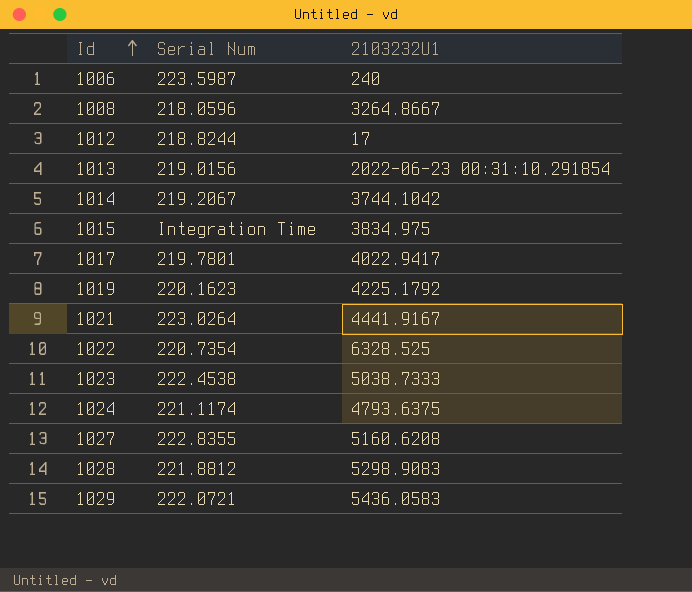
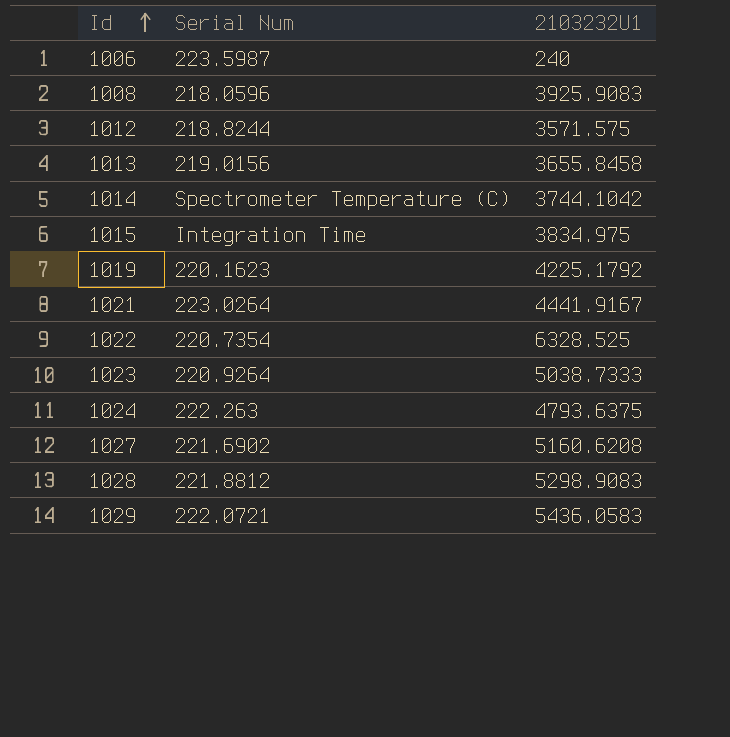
row 1017: 219.7801 | 4022.9417 -> none
1008 | 2103232U1: 3264.8667 -> 3925.9083
1012 | 2103232U1: 17 -> 3571.575
1013 | 2103232U1: 2022-06-23 00:31:10.291854 -> 3655.8458
1014 | Serial Num: 219.2067 -> Spectrometer Temperature (C)
1023 | Serial Num: 222.4538 -> 220.9264
1024 | Serial Num: 221.1174 -> 222.263
1027 | Serial Num: 222.8355 -> 221.6902

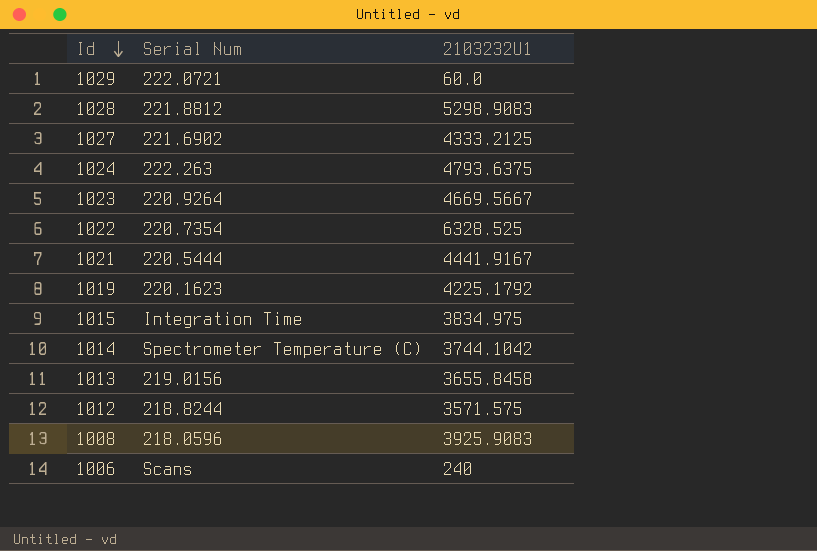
row order: Id ascending -> Id descending
1029 | 2103232U1: 5436.0583 -> 60.0
1027 | 2103232U1: 5160.6208 -> 4333.2125
1023 | 2103232U1: 5038.7333 -> 4669.5667
1021 | Serial Num: 223.0264 -> 220.5444
1006 | Serial Num: 223.5987 -> Scans

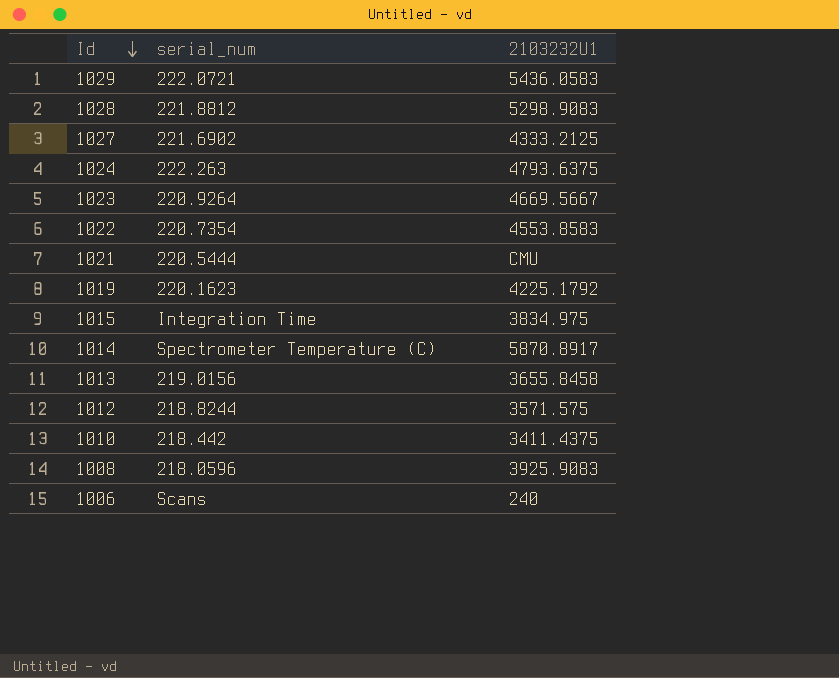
column name: Serial Num -> serial_num
1029 | 2103232U1: 60.0 -> 5436.0583
1022 | 2103232U1: 6328.525 -> 4553.8583
1021 | 2103232U1: 4441.9167 -> CMU
1014 | 2103232U1: 3744.1042 -> 5870.8917
row 1010: none -> 218.442 | 3411.4375

